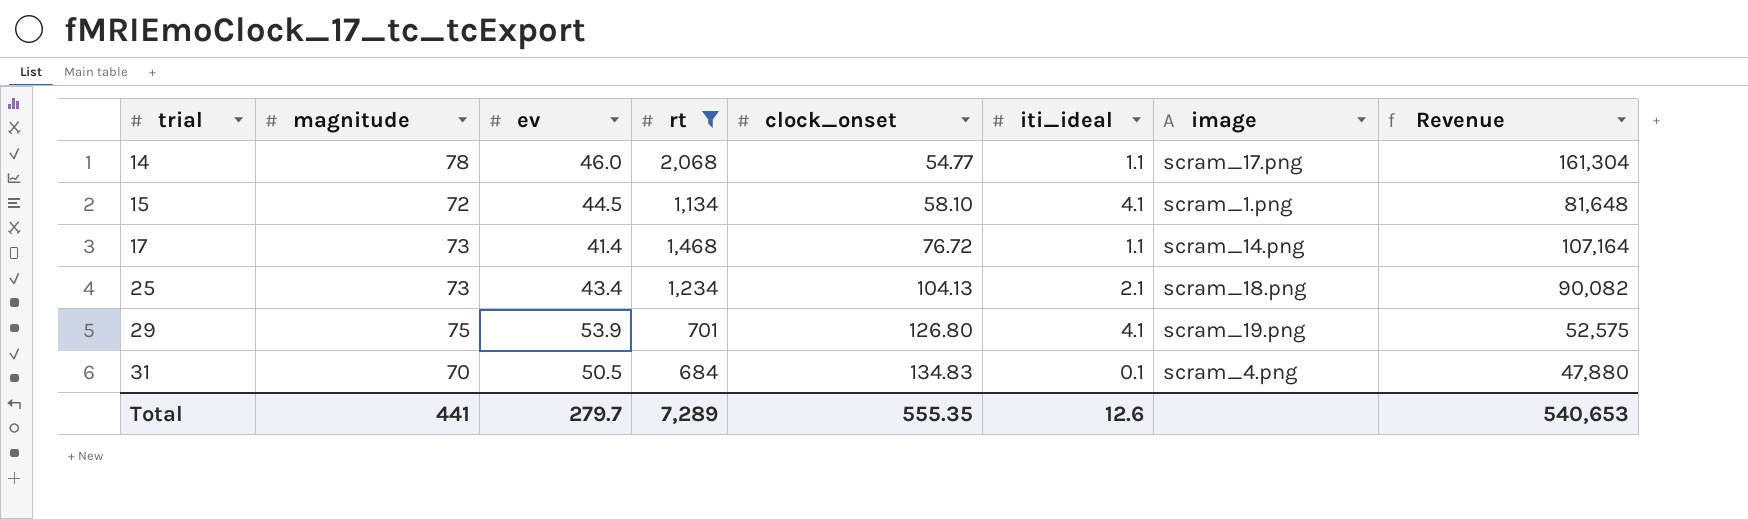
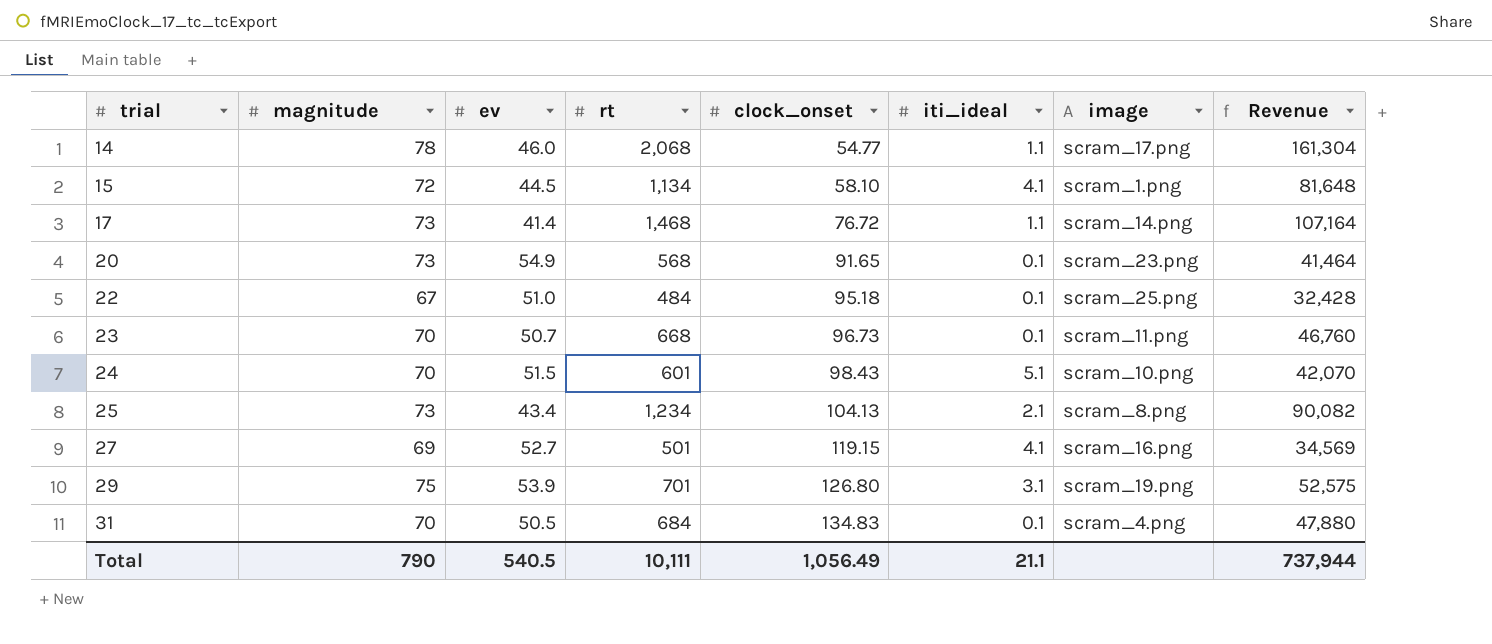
filter: rt >= 684 -> none
25 | image: scram_18.png -> scram_8.png
29 | iti_ideal: 4.1 -> 3.1
Total | magnitude: 441 -> 790
Total | ev: 279.7 -> 540.5
Total | rt: 7,289 -> 10,111
Total | clock_onset: 555.35 -> 1,056.49
Total | iti_ideal: 12.6 -> 21.1
Total | Revenue: 540,653 -> 737,944

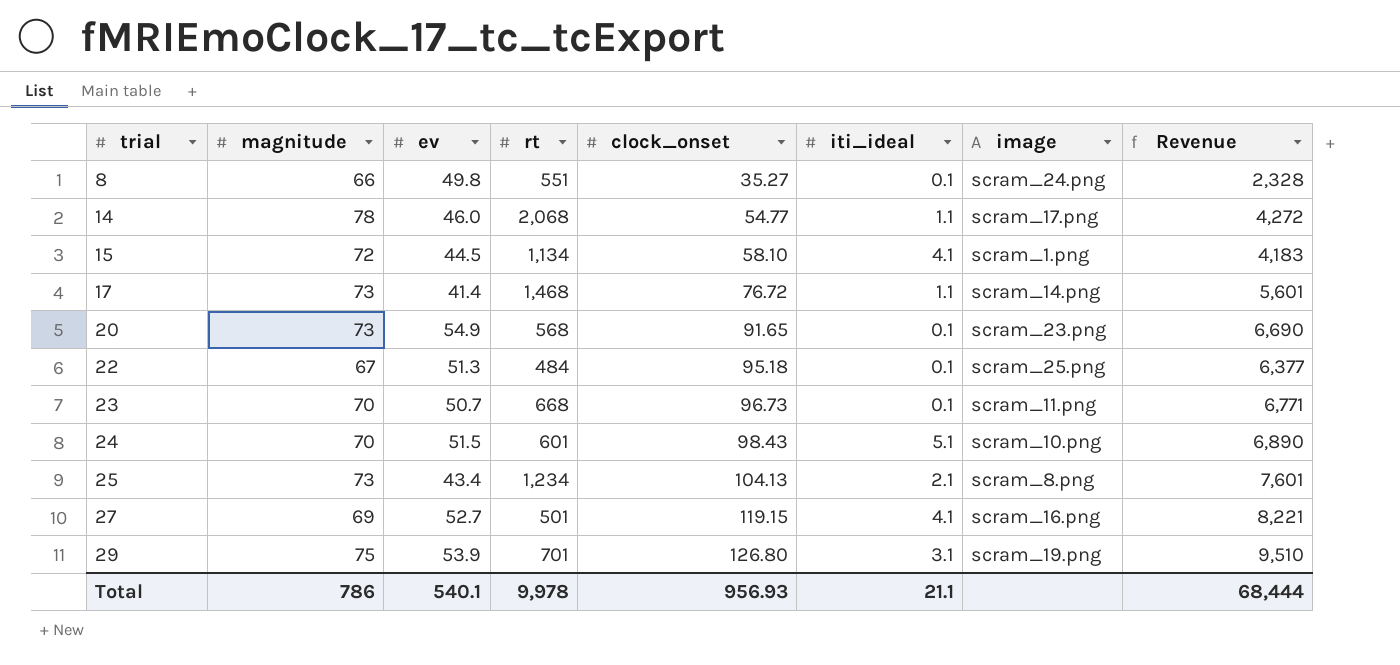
column Revenue | formula: [magnitude] * [rt] -> [magnitude] * [clock_onset]
row 31: 70 | 50.5 | 684 | 134.83 | 0.1 | scram_4.png | 47,880 -> none
row 8: none -> 66 | 49.8 | 551 | 35.27 | 0.1 | scram_24.png | 2,328
22 | ev: 51.0 -> 51.3
Total | magnitude: 790 -> 786
Total | ev: 540.5 -> 540.1
Total | rt: 10,111 -> 9,978
Total | clock_onset: 1,056.49 -> 956.93
Total | Revenue: 737,944 -> 68,444

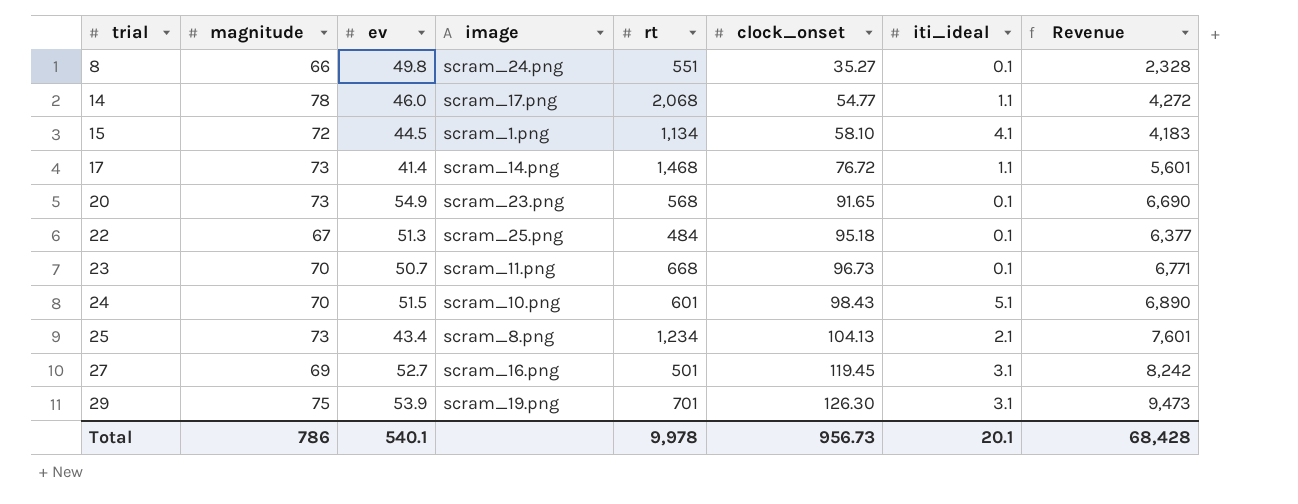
column image | position: 7 -> 4
27 | clock_onset: 119.15 -> 119.45
27 | iti_ideal: 4.1 -> 3.1
27 | Revenue: 8,221 -> 8,242
29 | clock_onset: 126.80 -> 126.30
29 | Revenue: 9,510 -> 9,473
Total | clock_onset: 956.93 -> 956.73
Total | iti_ideal: 21.1 -> 20.1
Total | Revenue: 68,444 -> 68,428

